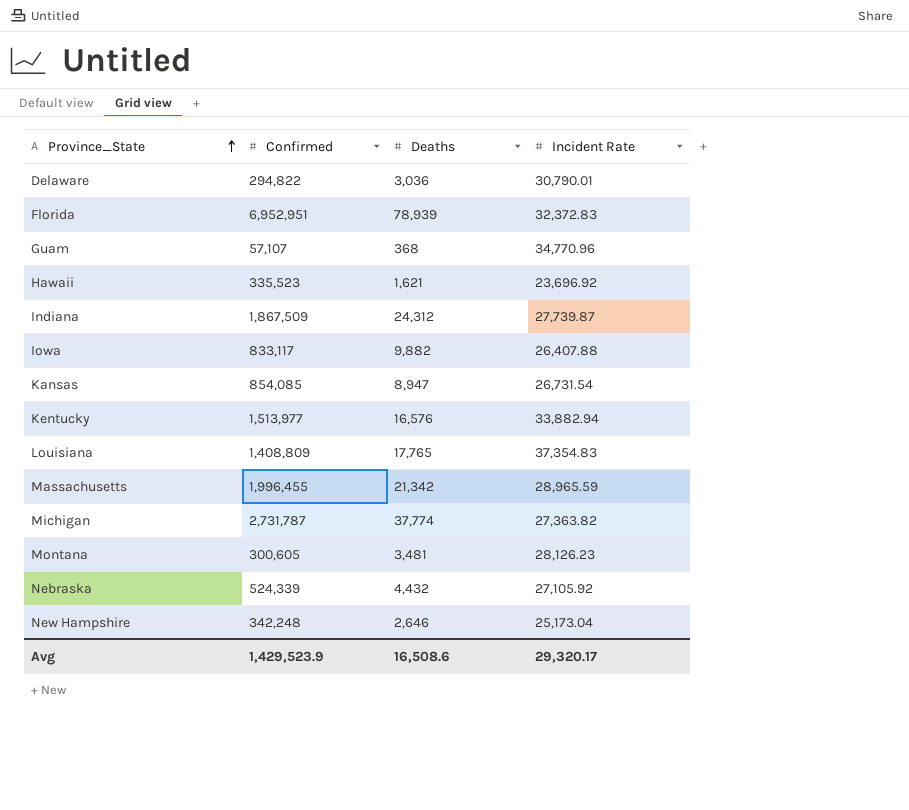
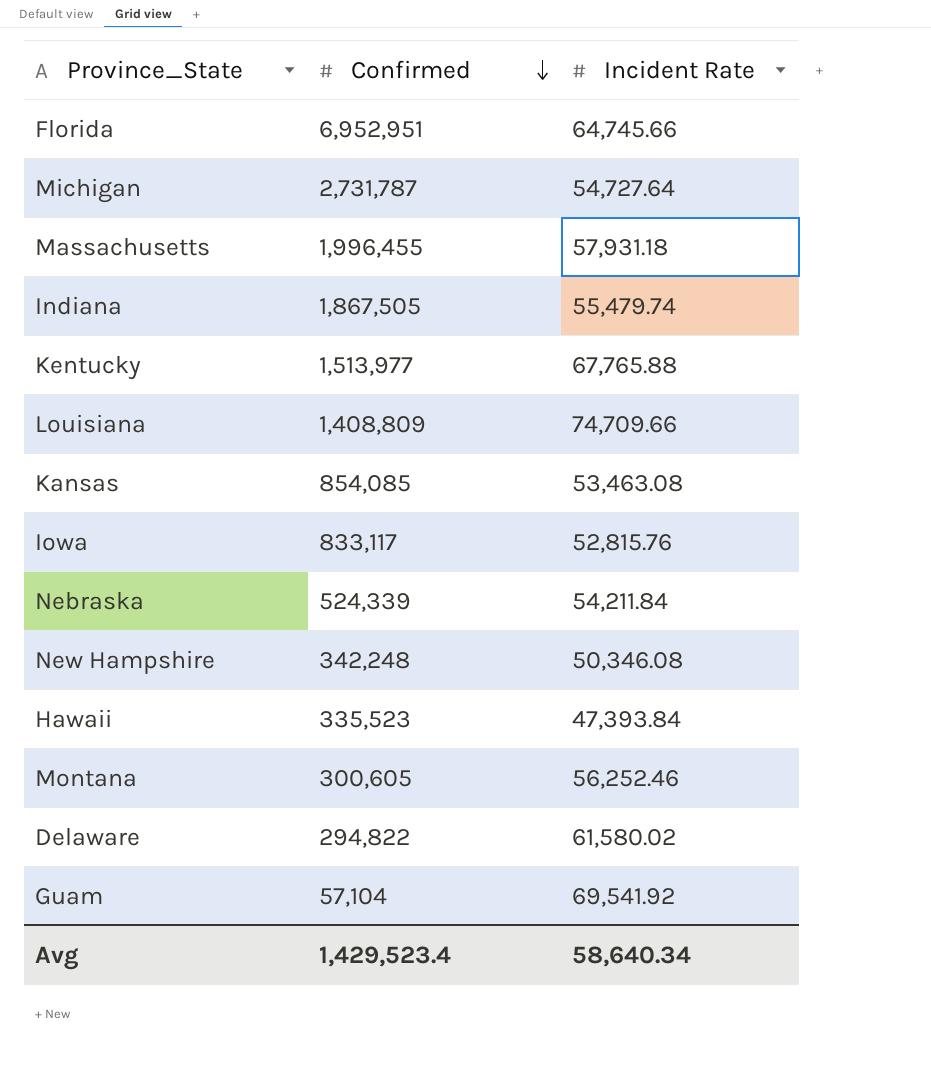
row order: Province_State ascending -> Confirmed descending
column Deaths | position: 3 -> none
Florida | Incident Rate: 32,372.83 -> 64,745.66
Michigan | Incident Rate: 27,363.82 -> 54,727.64
Massachusetts | Incident Rate: 28,965.59 -> 57,931.18
Indiana | Confirmed: 1,867,509 -> 1,867,505
Indiana | Incident Rate: 27,739.87 -> 55,479.74
Kentucky | Incident Rate: 33,882.94 -> 67,765.88
Louisiana | Incident Rate: 37,354.83 -> 74,709.66
Kansas | Incident Rate: 26,731.54 -> 53,463.08
Iowa | Incident Rate: 26,407.88 -> 52,815.76
Nebraska | Incident Rate: 27,105.92 -> 54,211.84
New Hampshire | Incident Rate: 25,173.04 -> 50,346.08
Hawaii | Incident Rate: 23,696.92 -> 47,393.84
Montana | Incident Rate: 28,126.23 -> 56,252.46
Delaware | Incident Rate: 30,790.01 -> 61,580.02
Guam | Confirmed: 57,107 -> 57,104
Guam | Incident Rate: 34,770.96 -> 69,541.92
Avg | Confirmed: 1,429,523.9 -> 1,429,523.4
Avg | Incident Rate: 29,320.17 -> 58,640.34

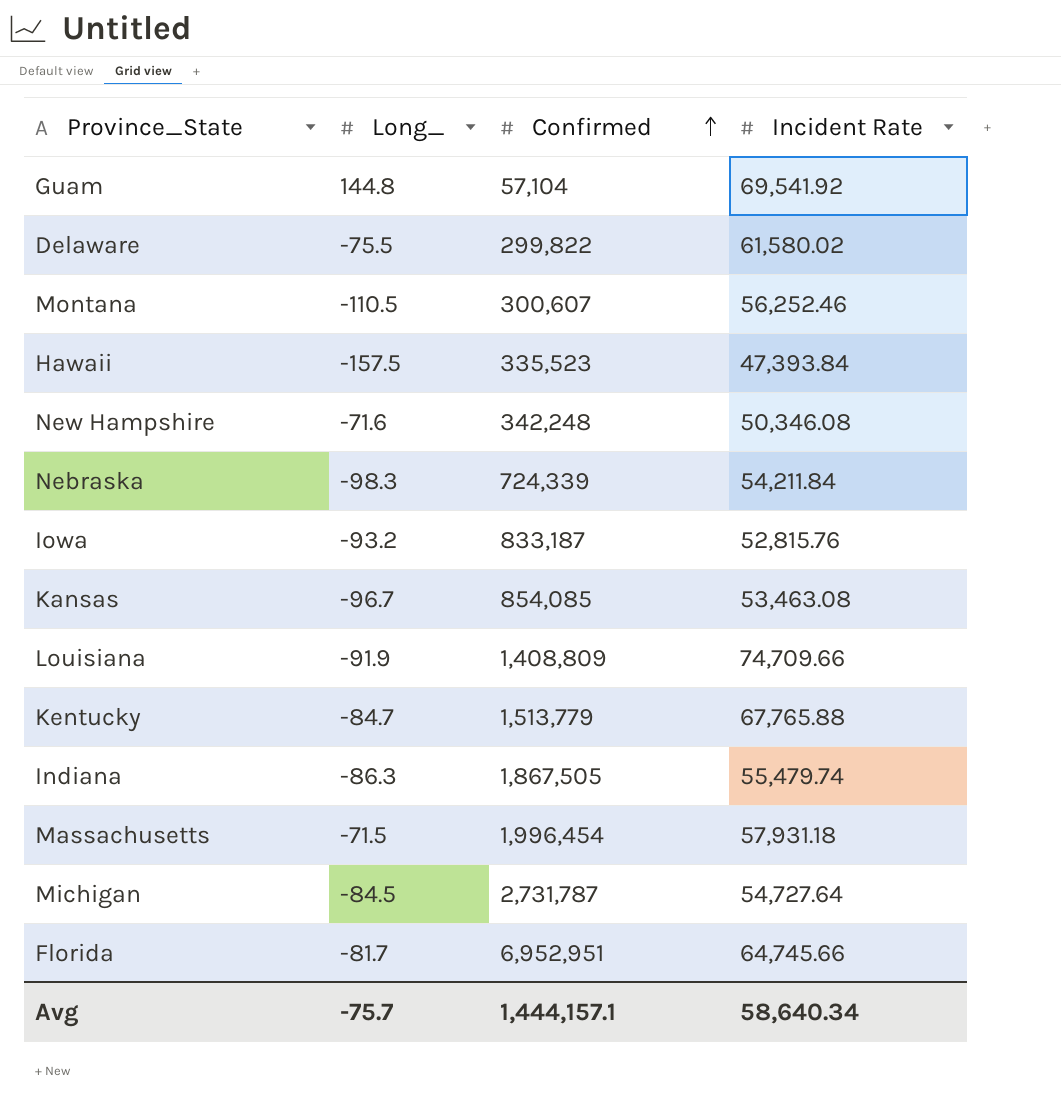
row order: Confirmed descending -> Confirmed ascending
column Long_ | position: none -> 2
Delaware | Confirmed: 294,822 -> 299,822
Montana | Confirmed: 300,605 -> 300,607
Nebraska | Confirmed: 524,339 -> 724,339
Iowa | Confirmed: 833,117 -> 833,187
Kentucky | Confirmed: 1,513,977 -> 1,513,779
Massachusetts | Confirmed: 1,996,455 -> 1,996,454
Avg | Confirmed: 1,429,523.4 -> 1,444,157.1

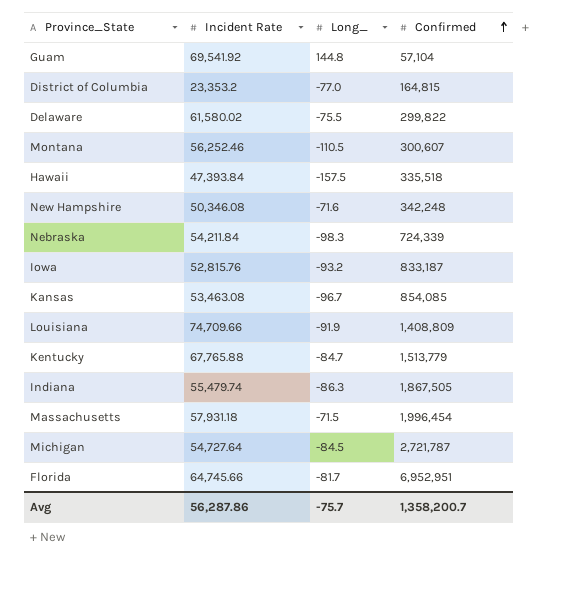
column Incident Rate | position: 4 -> 2
row District of Columbia: none -> 23,353.2 | -77.0 | 164,815
Hawaii | Confirmed: 335,523 -> 335,518
Michigan | Confirmed: 2,731,787 -> 2,721,787
Avg | Incident Rate: 58,640.34 -> 56,287.86
Avg | Confirmed: 1,444,157.1 -> 1,358,200.7

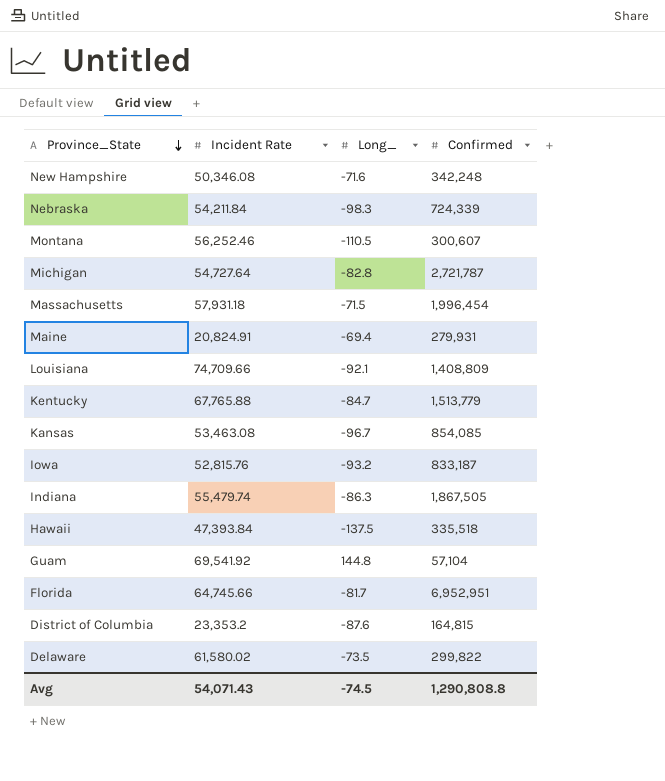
row order: Confirmed ascending -> Province_State descending
Michigan | Long_: -84.5 -> -82.8
row Maine: none -> 20,824.91 | -69.4 | 279,931
Louisiana | Long_: -91.9 -> -92.1
Hawaii | Long_: -157.5 -> -137.5
District of Columbia | Long_: -77.0 -> -87.6
Delaware | Long_: -75.5 -> -73.5
Avg | Incident Rate: 56,287.86 -> 54,071.43
Avg | Long_: -75.7 -> -74.5
Avg | Confirmed: 1,358,200.7 -> 1,290,808.8

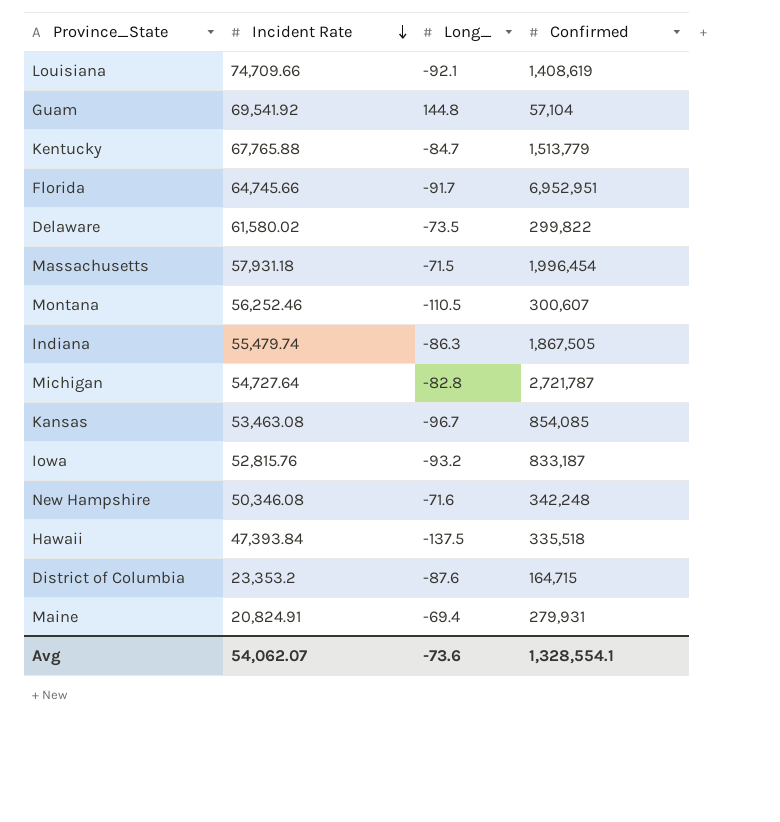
row order: Province_State descending -> Incident Rate descending
row Nebraska: 54,211.84 | -98.3 | 724,339 -> none
Louisiana | Confirmed: 1,408,809 -> 1,408,619
Florida | Long_: -81.7 -> -91.7
District of Columbia | Confirmed: 164,815 -> 164,715
Avg | Incident Rate: 54,071.43 -> 54,062.07
Avg | Long_: -74.5 -> -73.6
Avg | Confirmed: 1,290,808.8 -> 1,328,554.1

